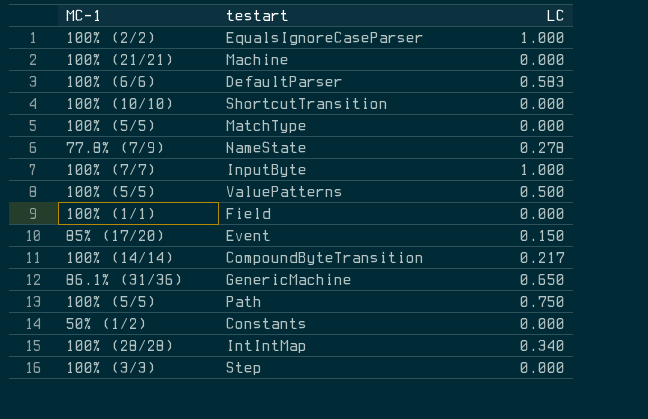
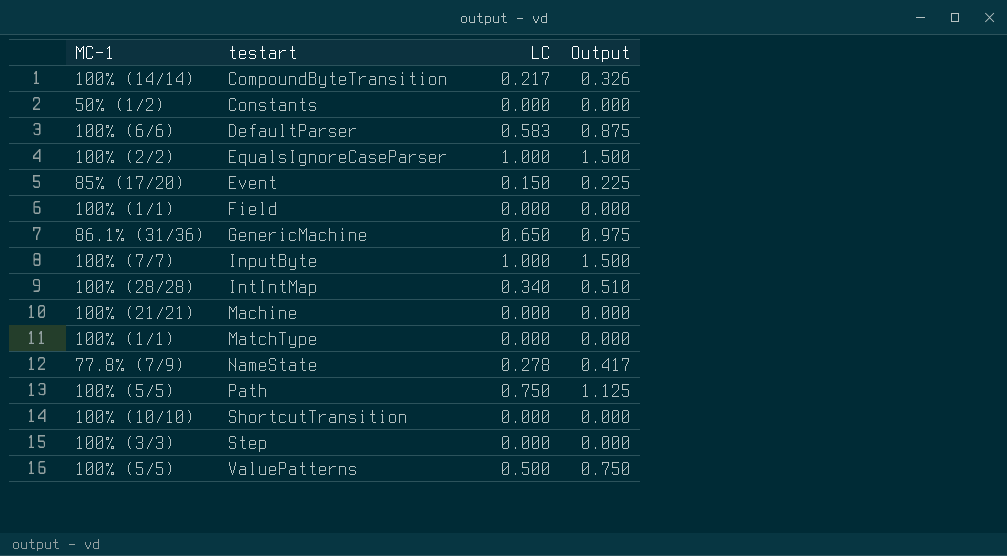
row order: none -> testart ascending
column Output | formula: none -> [LC] * 1.5
MatchType | MC-1: 100% (5/5) -> 100% (1/1)

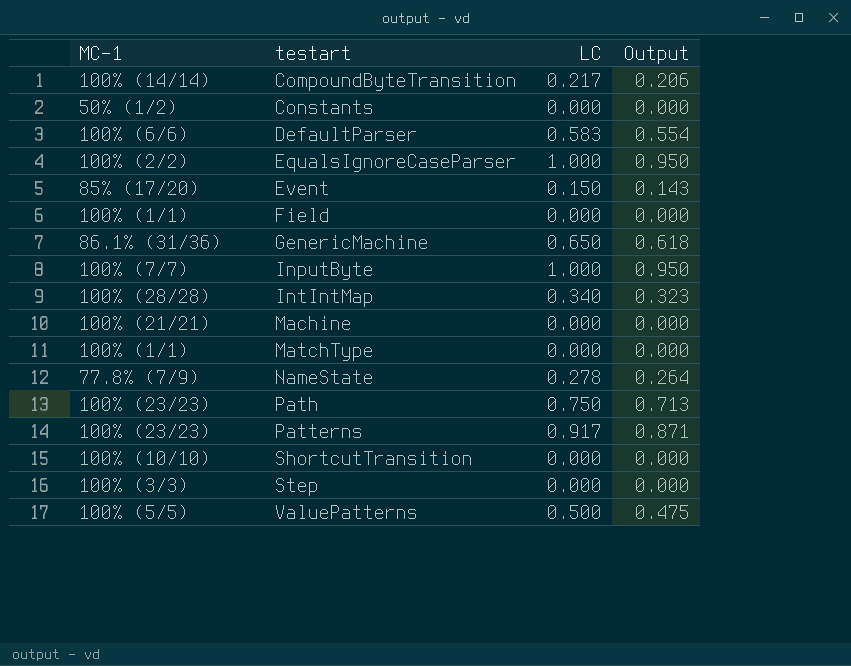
column Output | formula: [LC] * 1.5 -> [LC] * 0.95
Path | MC-1: 100% (5/5) -> 100% (23/23)
row Patterns: none -> 100% (23/23) | 0.917 | 0.871

